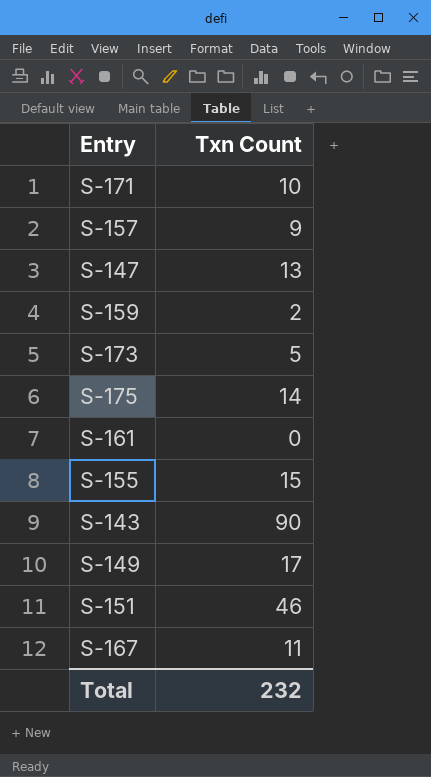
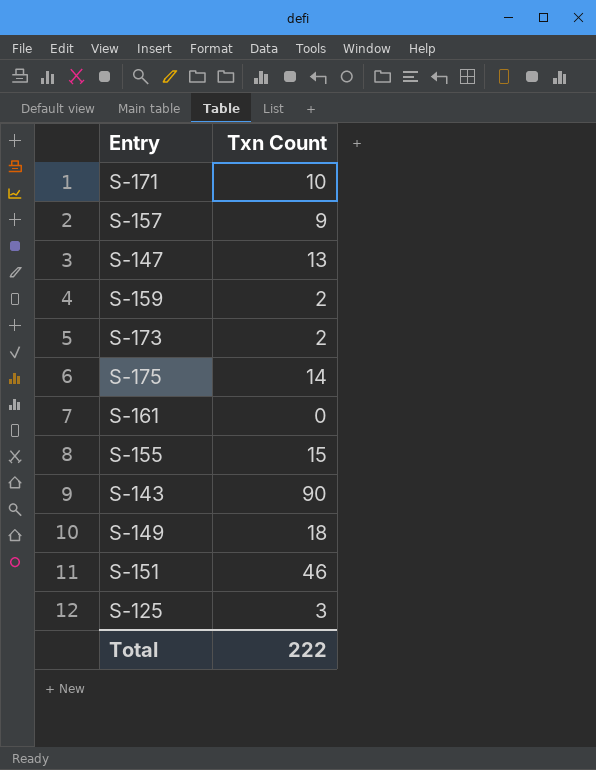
row S-167: 11 -> none
S-173 | Txn Count: 5 -> 2
S-149 | Txn Count: 17 -> 18
row S-125: none -> 3
Total | Txn Count: 232 -> 222

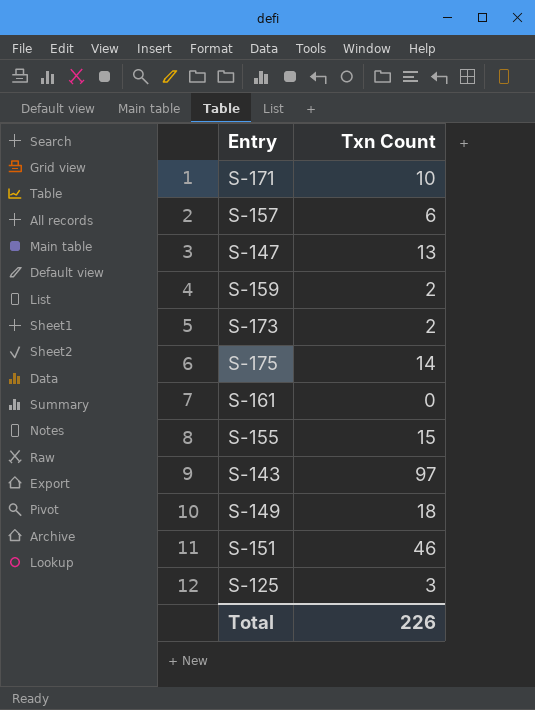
S-157 | Txn Count: 9 -> 6
S-143 | Txn Count: 90 -> 97
Total | Txn Count: 222 -> 226

